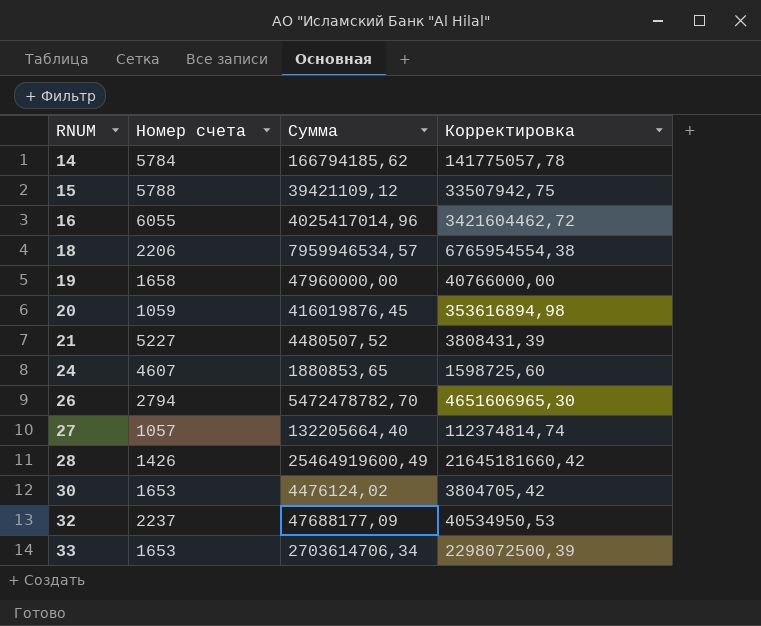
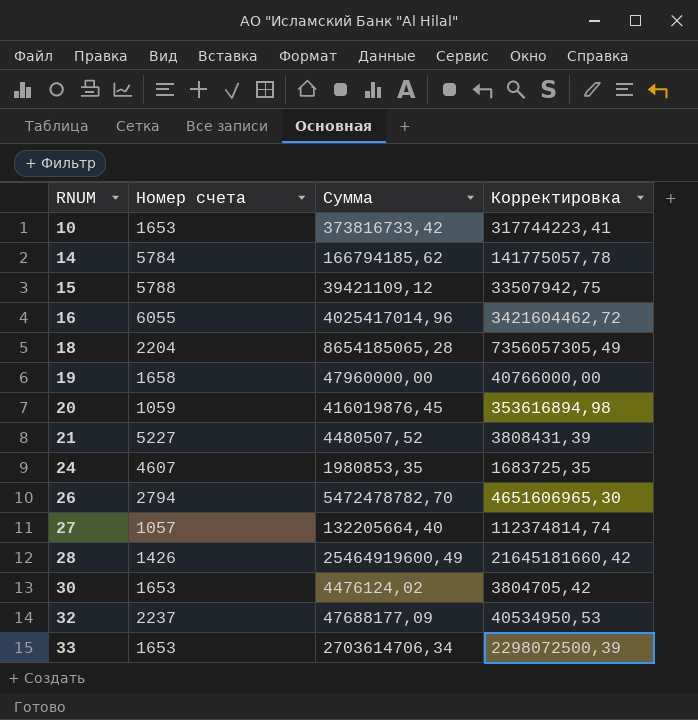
row 10: none -> 1653 | 373816733,42 | 317744223,41
18 | Номер счета: 2206 -> 2204
18 | Сумма: 7959946534,57 -> 8654185065,28
18 | Корректировка: 6765954554,38 -> 7356057305,49
24 | Сумма: 1880853,65 -> 1980853,35
24 | Корректировка: 1598725,60 -> 1683725,35

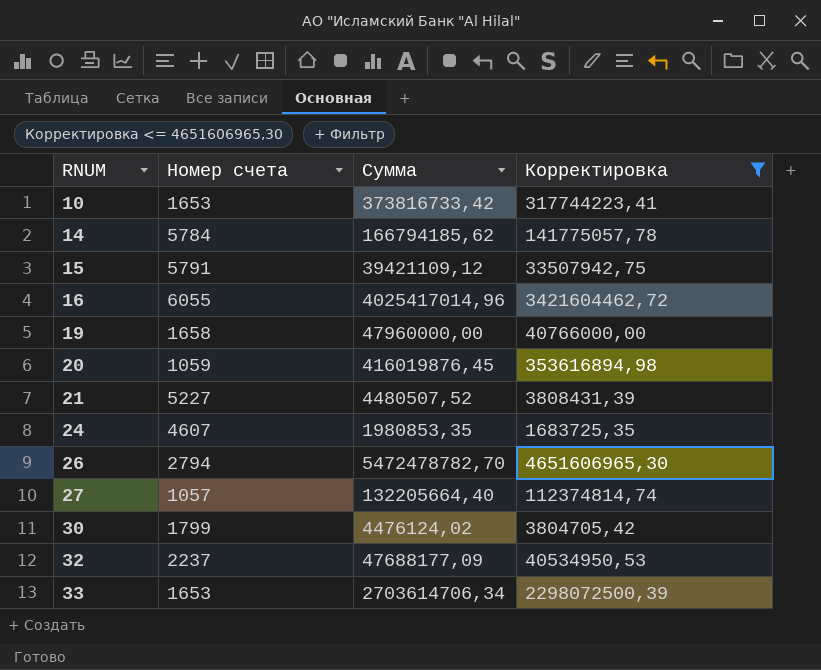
filter: none -> Корректировка <= 4651606965,30
15 | Номер счета: 5788 -> 5791
30 | Номер счета: 1653 -> 1799

